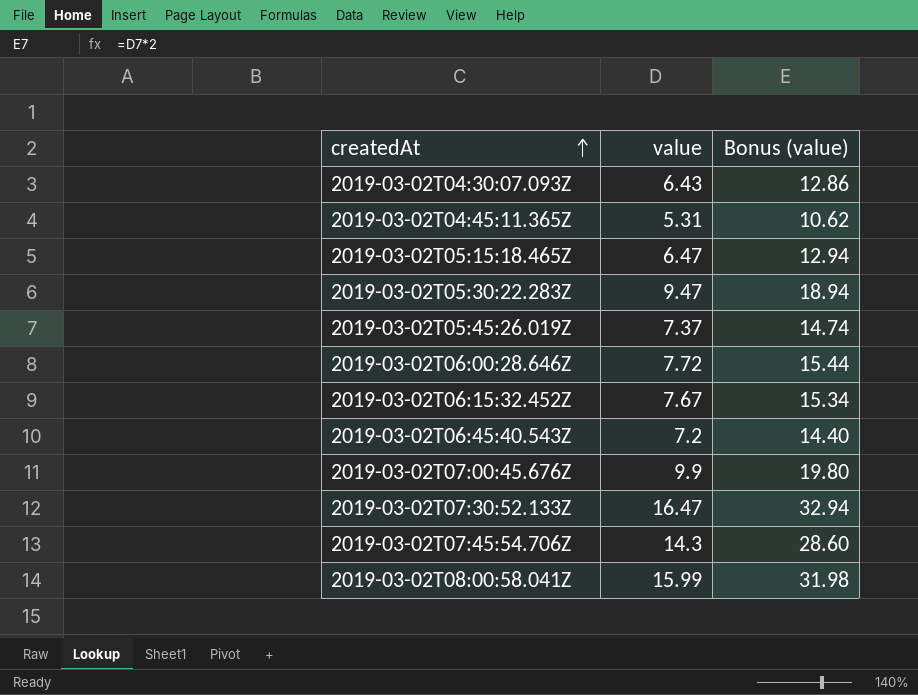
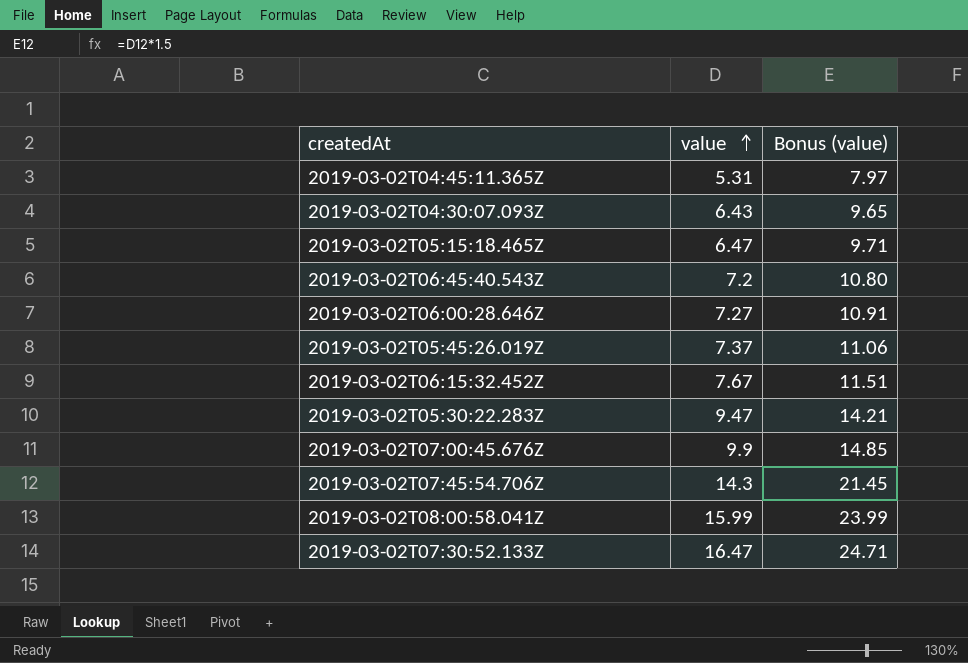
row order: createdAt ascending -> value ascending
column Bonus (value) | formula: [value] * 2 -> [value] * 1.5
2019-03-02T06:00:28.646Z | value: 7.72 -> 7.27

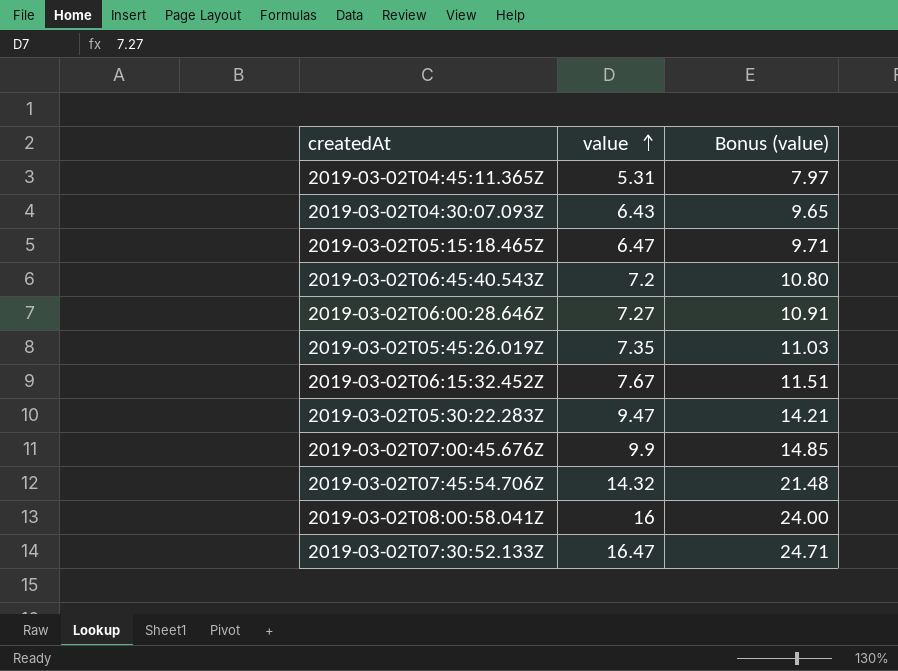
2019-03-02T05:45:26.019Z | value: 7.37 -> 7.35
2019-03-02T05:45:26.019Z | Bonus (value): 11.06 -> 11.03
2019-03-02T07:45:54.706Z | value: 14.3 -> 14.32
2019-03-02T07:45:54.706Z | Bonus (value): 21.45 -> 21.48
2019-03-02T08:00:58.041Z | value: 15.99 -> 16
2019-03-02T08:00:58.041Z | Bonus (value): 23.99 -> 24.00

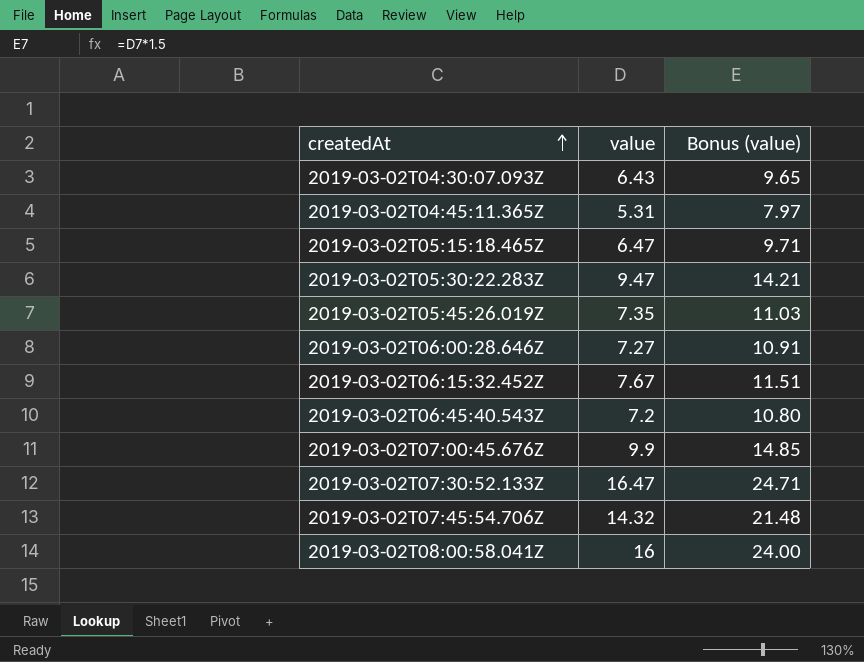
row order: value ascending -> createdAt ascending

